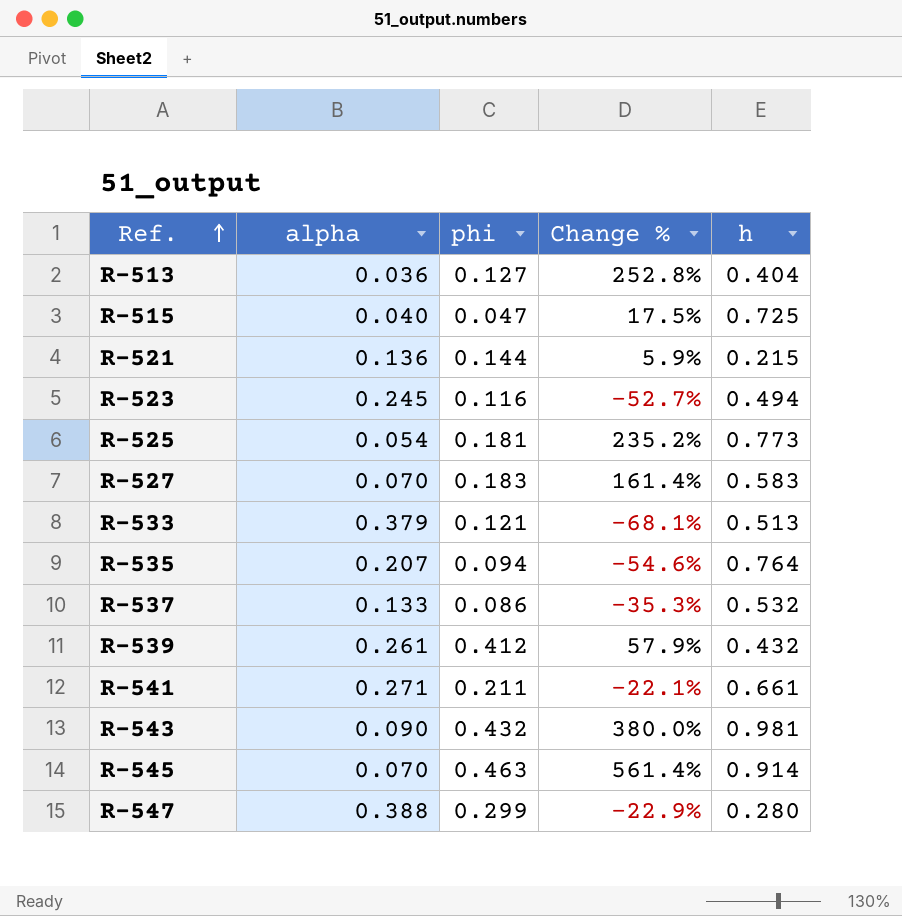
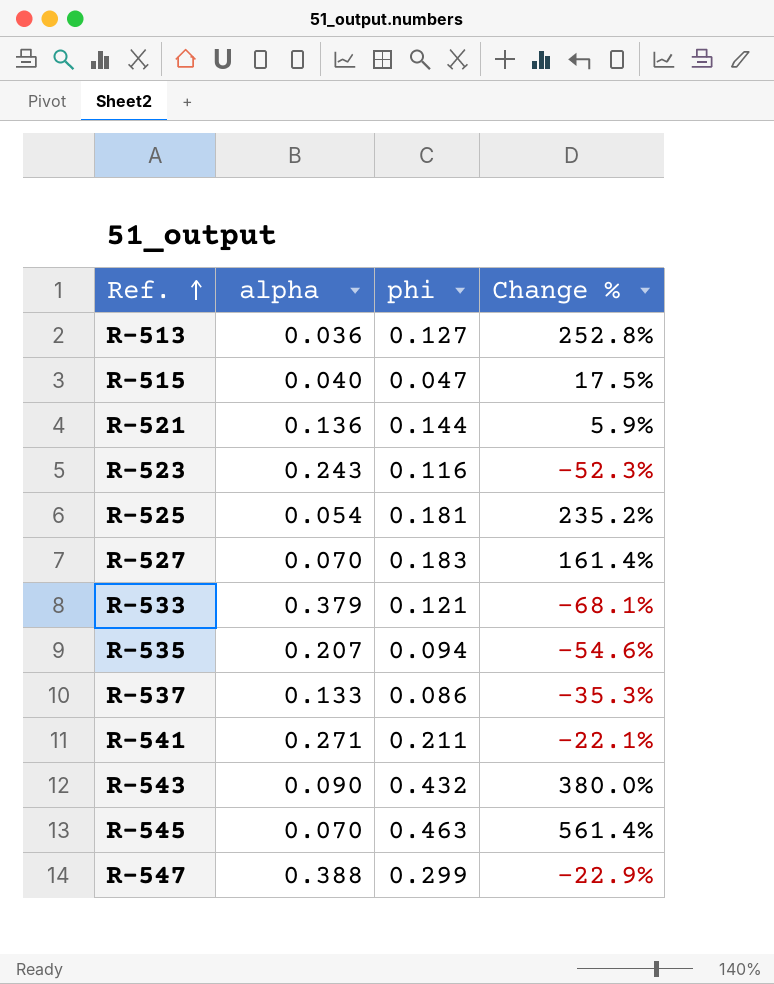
column h | position: 5 -> none
row R-539: 0.261 | 0.412 | 57.9% | 0.432 -> none
R-523 | alpha: 0.245 -> 0.243
R-523 | Change %: -52.7% -> -52.3%

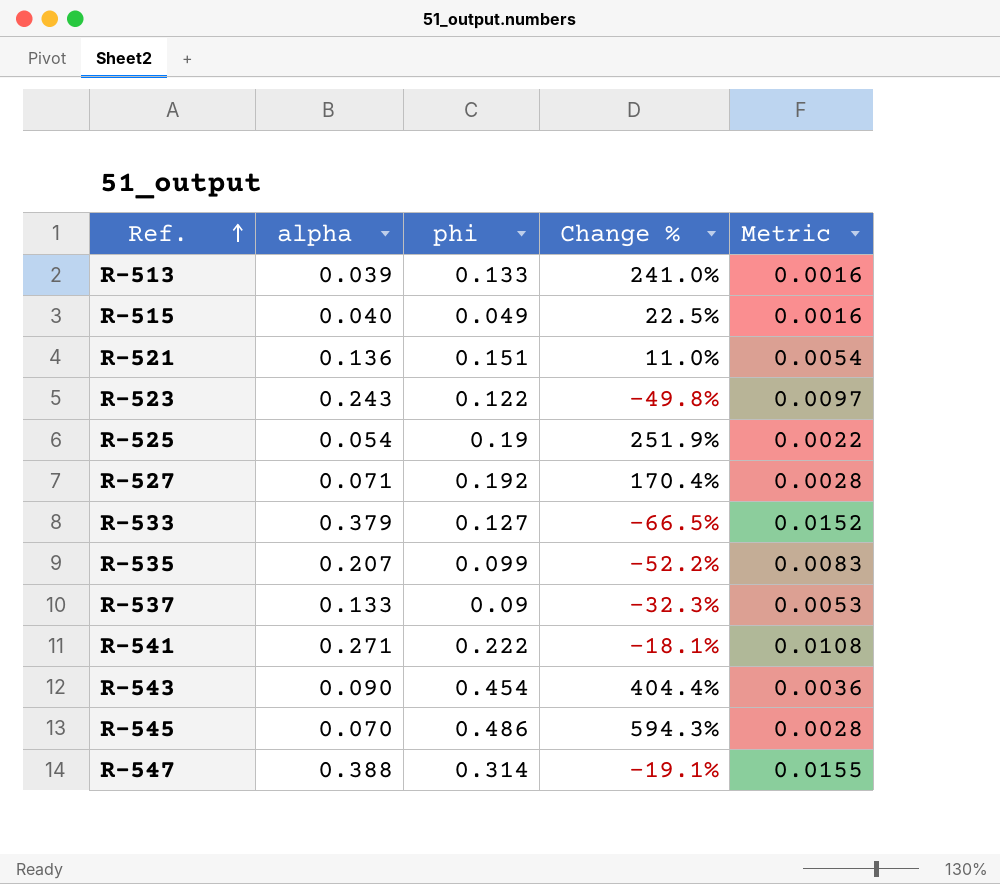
column Metric | formula: none -> [alpha] * 0.04
R-513 | alpha: 0.036 -> 0.039
R-513 | phi: 0.127 -> 0.133
R-513 | Change %: 252.8% -> 241.0%
R-515 | phi: 0.047 -> 0.049
R-515 | Change %: 17.5% -> 22.5%
R-521 | phi: 0.144 -> 0.151
R-521 | Change %: 5.9% -> 11.0%
R-523 | phi: 0.116 -> 0.122
R-523 | Change %: -52.3% -> -49.8%
R-525 | phi: 0.181 -> 0.19
R-525 | Change %: 235.2% -> 251.9%
R-527 | alpha: 0.070 -> 0.071
R-527 | phi: 0.183 -> 0.192
R-527 | Change %: 161.4% -> 170.4%
R-533 | phi: 0.121 -> 0.127
R-533 | Change %: -68.1% -> -66.5%
R-535 | phi: 0.094 -> 0.099
R-535 | Change %: -54.6% -> -52.2%
R-537 | phi: 0.086 -> 0.09
R-537 | Change %: -35.3% -> -32.3%
R-541 | phi: 0.211 -> 0.222
R-541 | Change %: -22.1% -> -18.1%
R-543 | phi: 0.432 -> 0.454
R-543 | Change %: 380.0% -> 404.4%
R-545 | phi: 0.463 -> 0.486
R-545 | Change %: 561.4% -> 594.3%
R-547 | phi: 0.299 -> 0.314
R-547 | Change %: -22.9% -> -19.1%

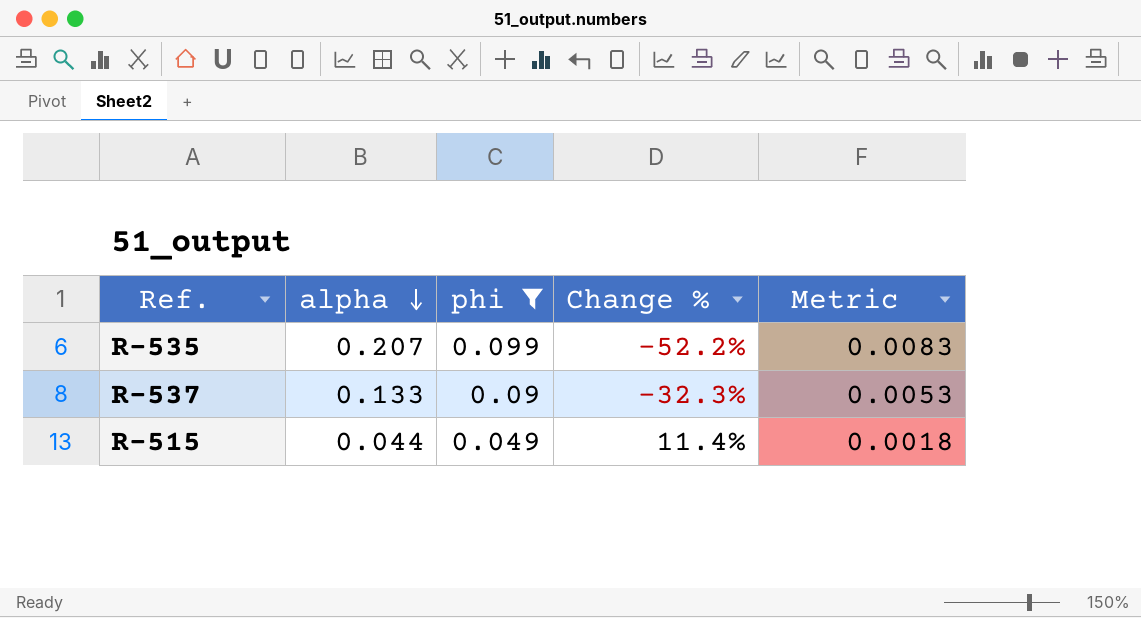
filter: none -> phi <= 0.099
row order: Ref. ascending -> alpha descending
R-515 | alpha: 0.040 -> 0.044
R-515 | Change %: 22.5% -> 11.4%
R-515 | Metric: 0.0016 -> 0.0018

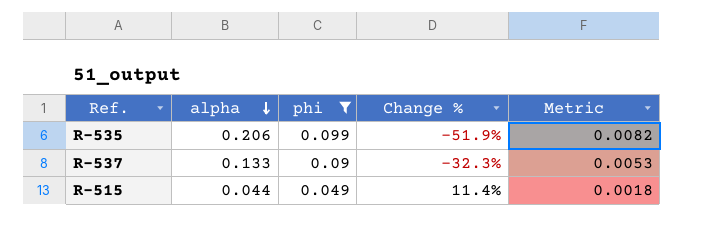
R-535 | alpha: 0.207 -> 0.206
R-535 | Change %: -52.2% -> -51.9%
R-535 | Metric: 0.0083 -> 0.0082

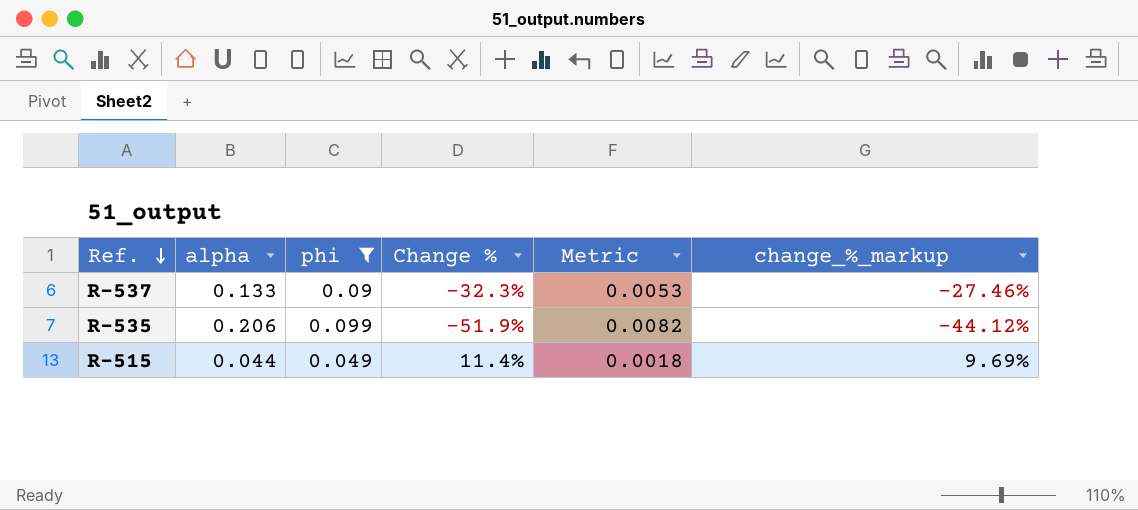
row order: alpha descending -> Ref. descending
column change_%_markup | formula: none -> [Change %] * 0.85

